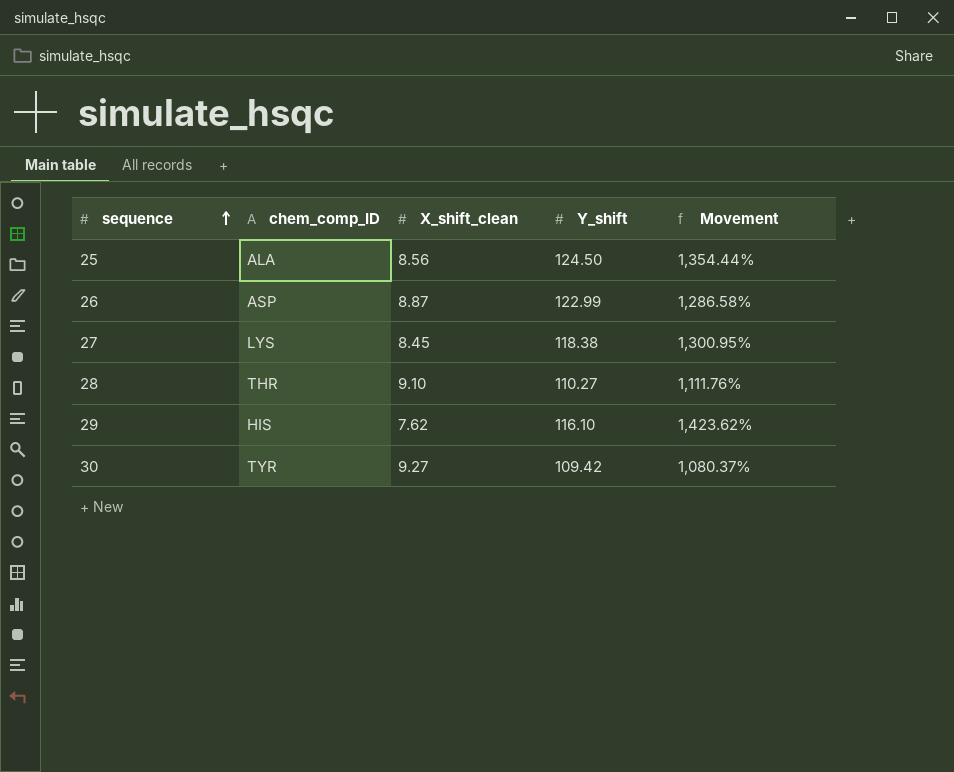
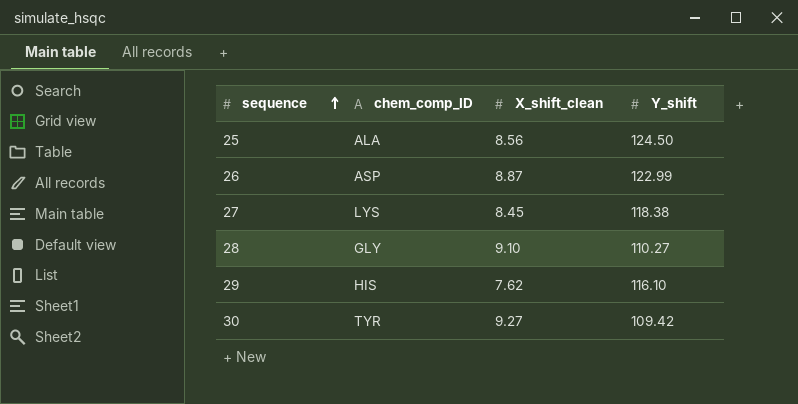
column Movement | formula: ([Y_shift] - [X_shift_clean]) / [X_shift_clean] -> none
28 | chem_comp_ID: THR -> GLY

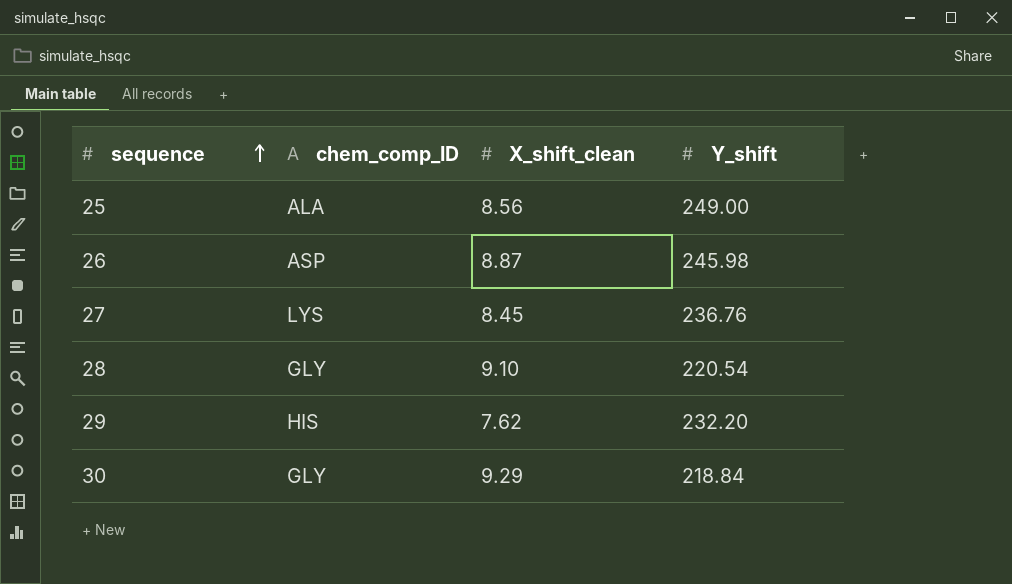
25 | Y_shift: 124.50 -> 249.00
26 | Y_shift: 122.99 -> 245.98
27 | Y_shift: 118.38 -> 236.76
28 | Y_shift: 110.27 -> 220.54
29 | Y_shift: 116.10 -> 232.20
30 | chem_comp_ID: TYR -> GLY
30 | X_shift_clean: 9.27 -> 9.29
30 | Y_shift: 109.42 -> 218.84

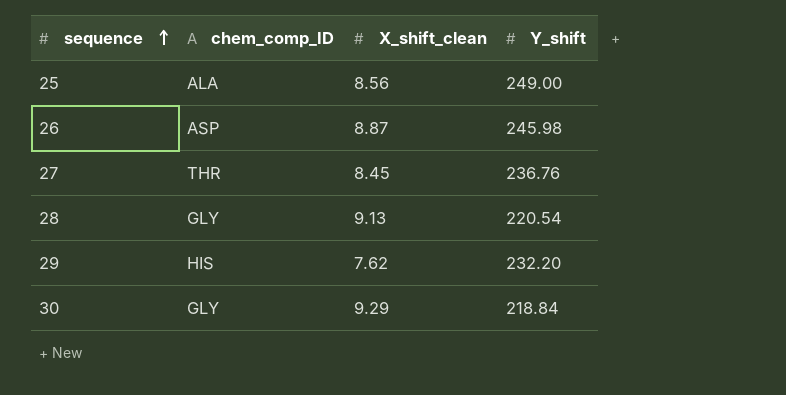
27 | chem_comp_ID: LYS -> THR
28 | X_shift_clean: 9.10 -> 9.13

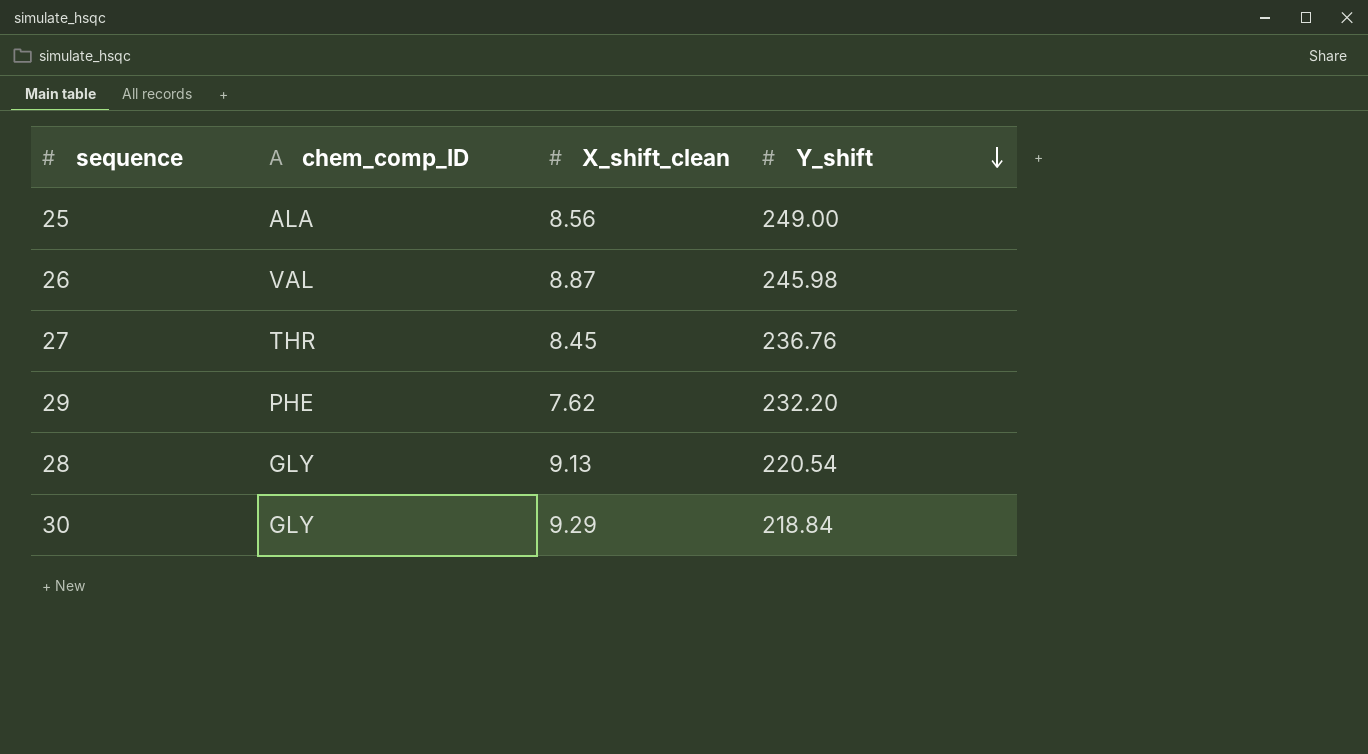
row order: sequence ascending -> Y_shift descending
26 | chem_comp_ID: ASP -> VAL
29 | chem_comp_ID: HIS -> PHE

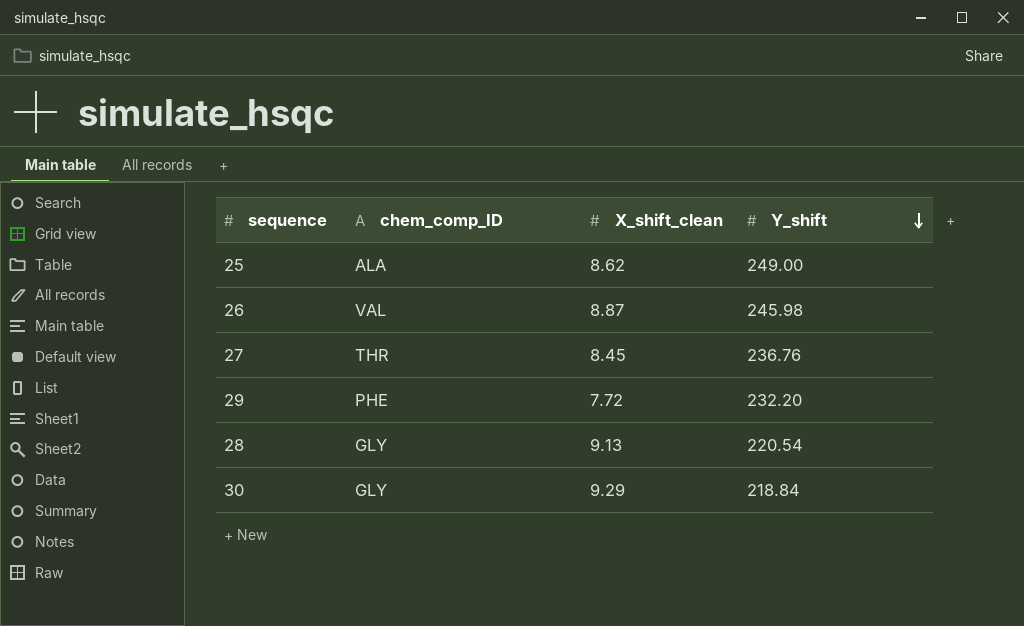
25 | X_shift_clean: 8.56 -> 8.62
29 | X_shift_clean: 7.62 -> 7.72

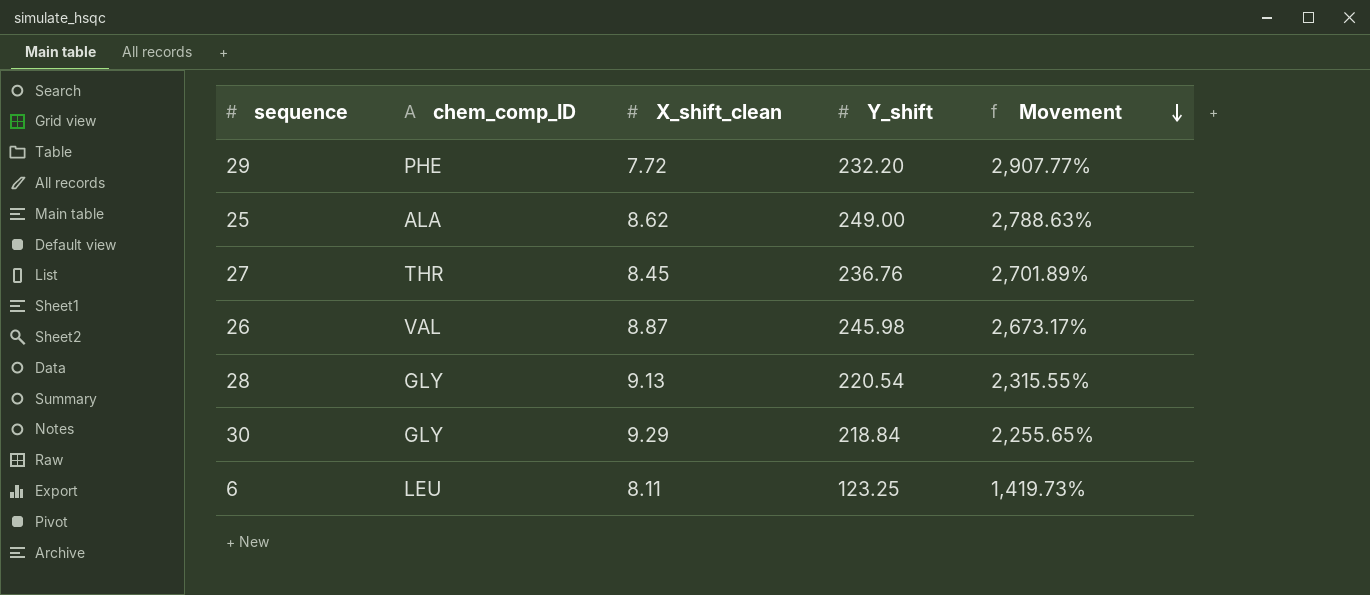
row order: Y_shift descending -> Movement descending
column Movement | formula: none -> ([Y_shift] - [X_shift_clean]) / [X_shift_clean]
row 6: none -> LEU | 8.11 | 123.25 | 1,419.73%

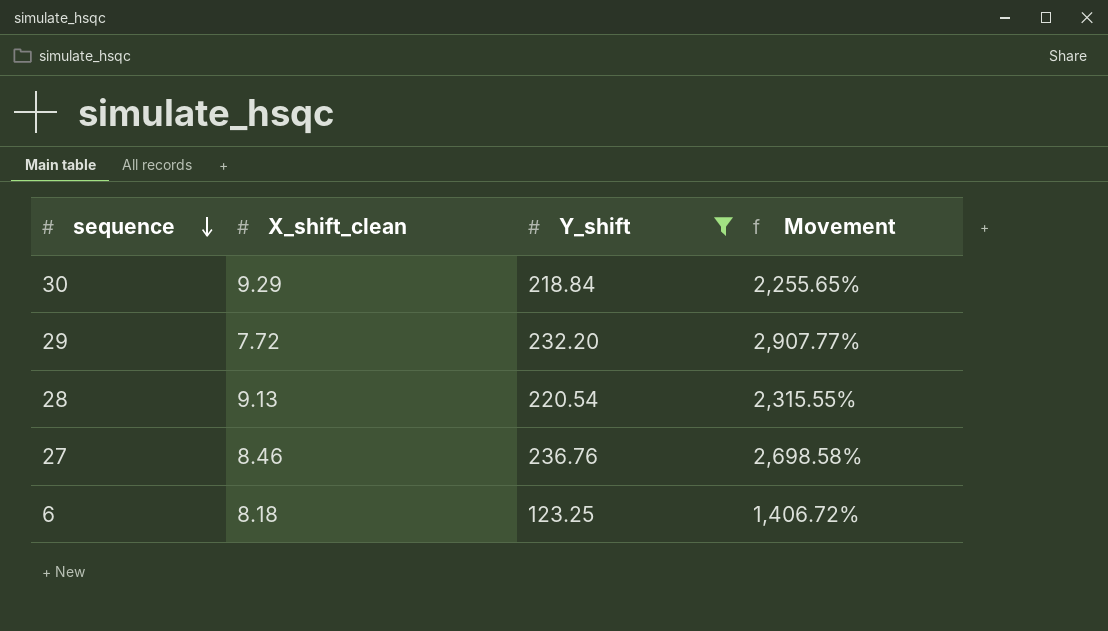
filter: none -> Y_shift <= 236.76
row order: Movement descending -> sequence descending
column chem_comp_ID | position: 2 -> none
27 | X_shift_clean: 8.45 -> 8.46
27 | Movement: 2,701.89% -> 2,698.58%
6 | X_shift_clean: 8.11 -> 8.18
6 | Movement: 1,419.73% -> 1,406.72%

